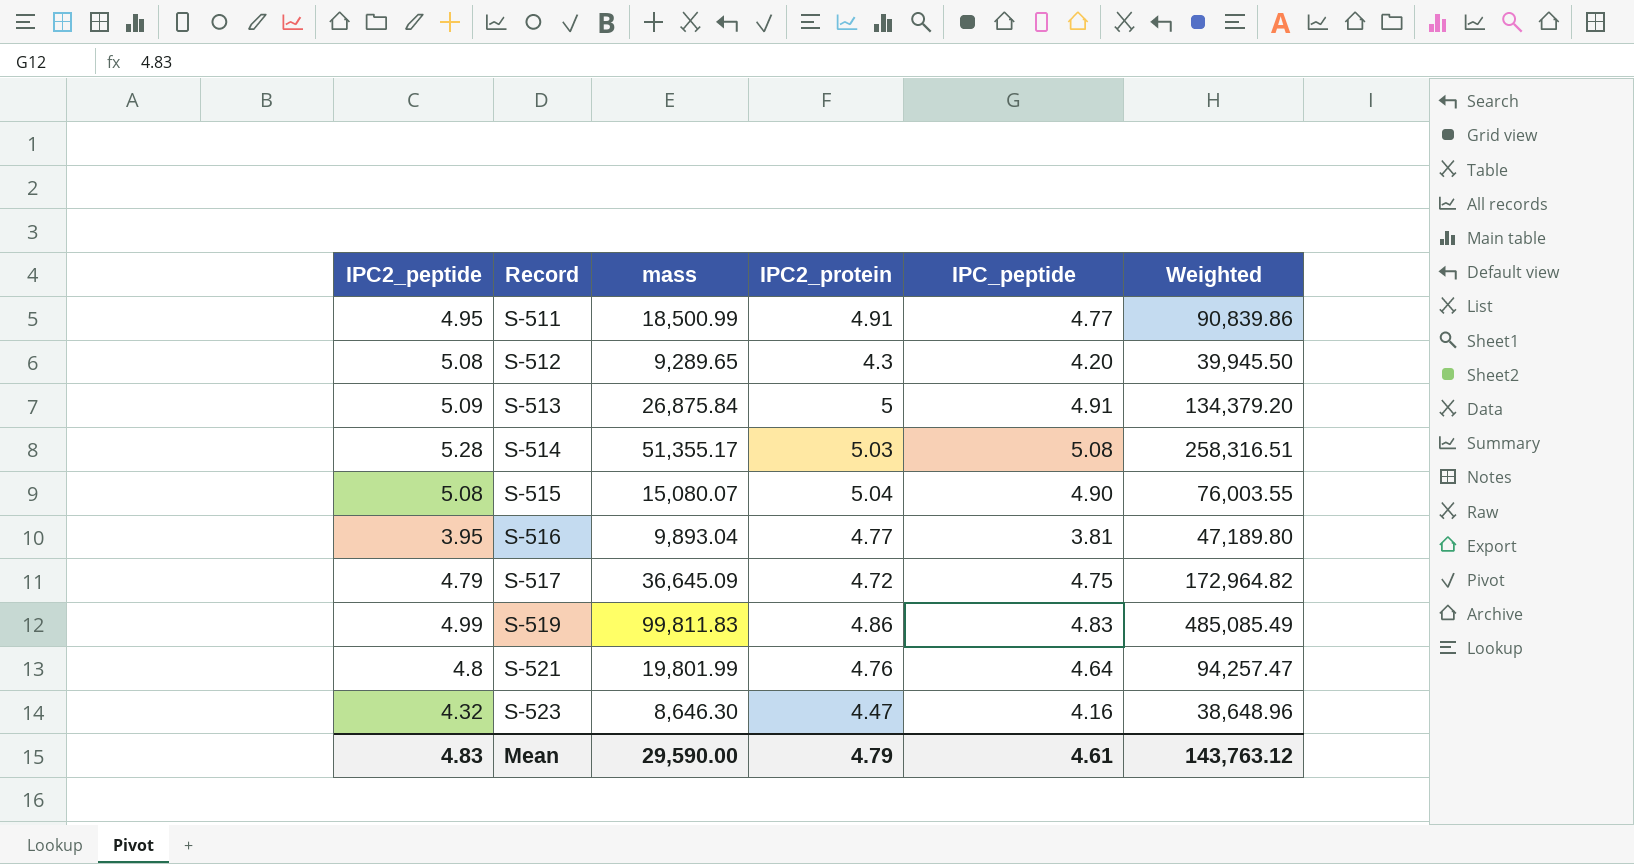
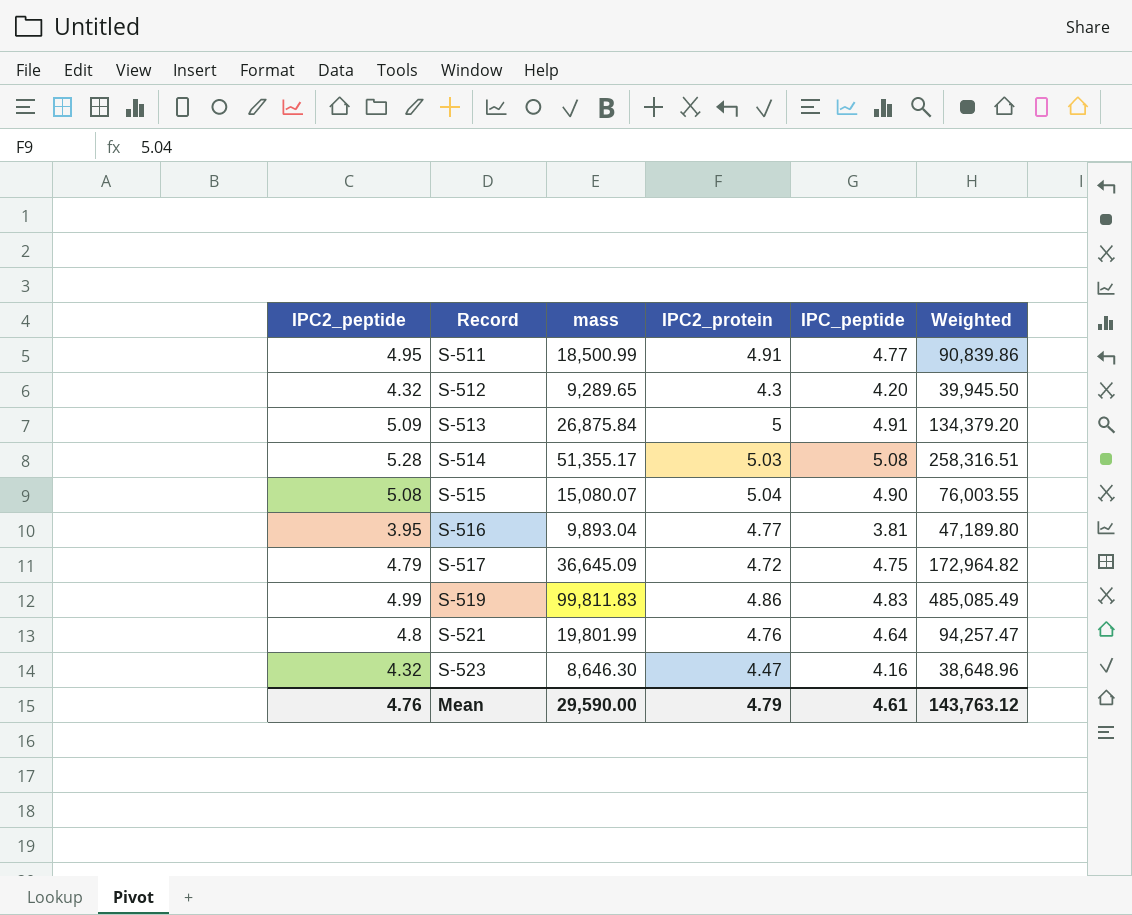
S-512 | IPC2_peptide: 5.08 -> 4.32
Mean | IPC2_peptide: 4.83 -> 4.76

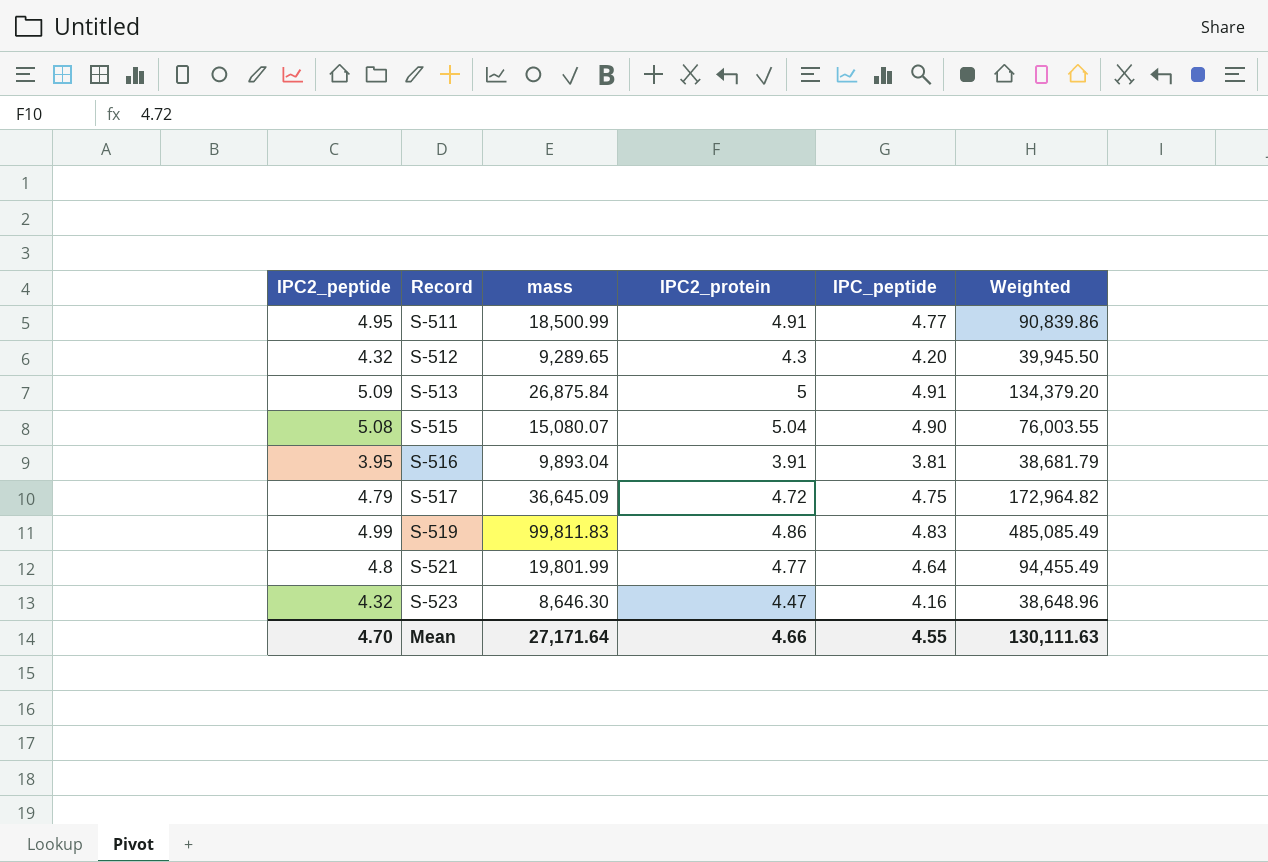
row S-514: 5.28 | 51,355.17 | 5.03 | 5.08 | 258,316.51 -> none
S-516 | IPC2_protein: 4.77 -> 3.91
S-516 | Weighted: 47,189.80 -> 38,681.79
S-521 | IPC2_protein: 4.76 -> 4.77
S-521 | Weighted: 94,257.47 -> 94,455.49
Mean | IPC2_peptide: 4.76 -> 4.70
Mean | mass: 29,590.00 -> 27,171.64
Mean | IPC2_protein: 4.79 -> 4.66
Mean | IPC_peptide: 4.61 -> 4.55
Mean | Weighted: 143,763.12 -> 130,111.63

